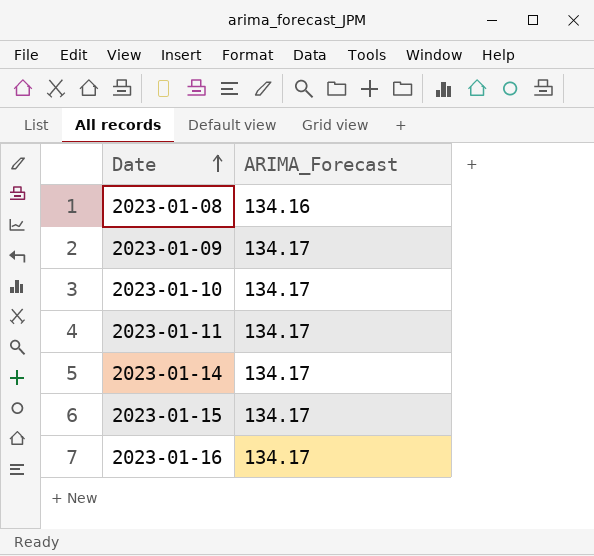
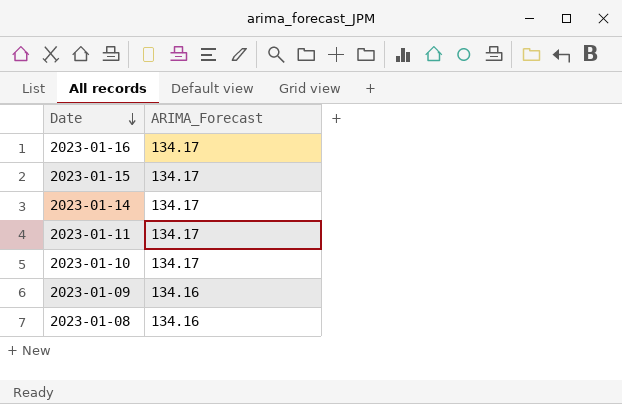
row order: Date ascending -> Date descending
2023-01-09 | ARIMA_Forecast: 134.17 -> 134.16

